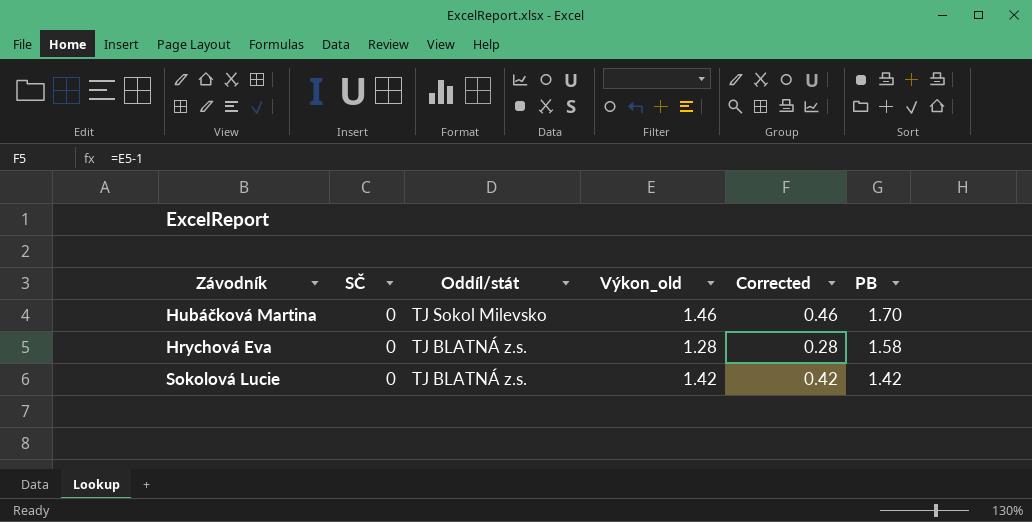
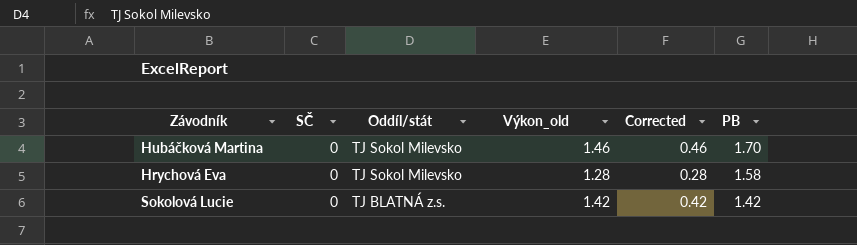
Hrychová Eva | Oddíl/stát: TJ BLATNÁ z.s. -> TJ Sokol Milevsko

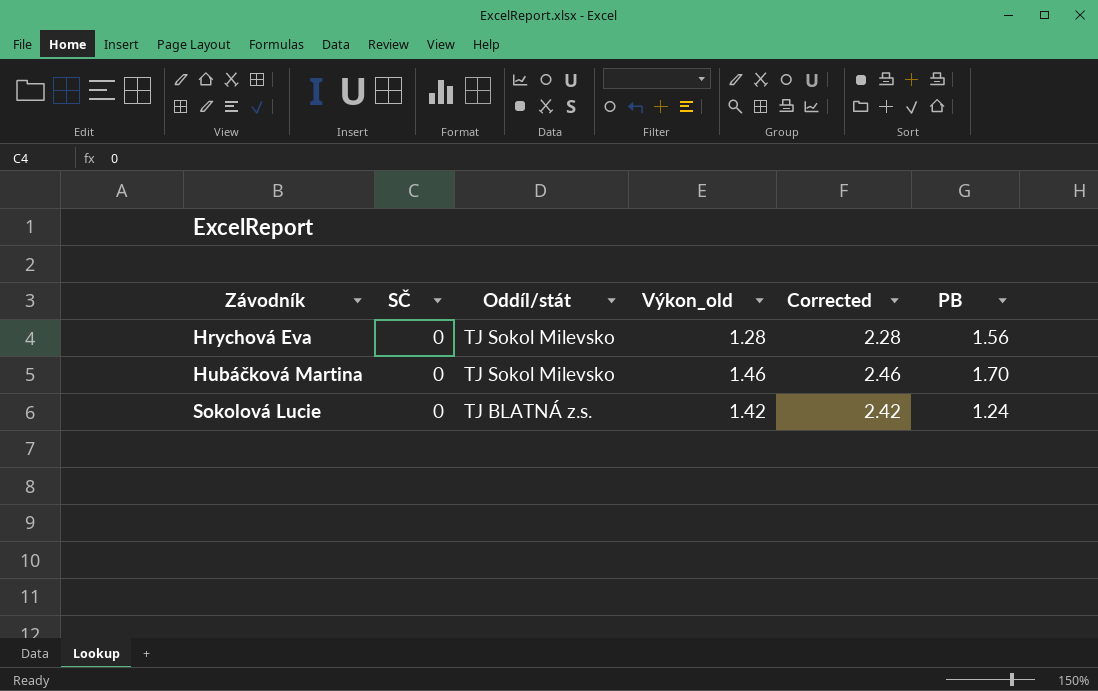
row order: Oddíl/stát descending -> Závodník ascending
column Corrected | formula: [Výkon_old] - 1 -> [Výkon_old] + 1
Hrychová Eva | PB: 1.58 -> 1.56
Sokolová Lucie | PB: 1.42 -> 1.24

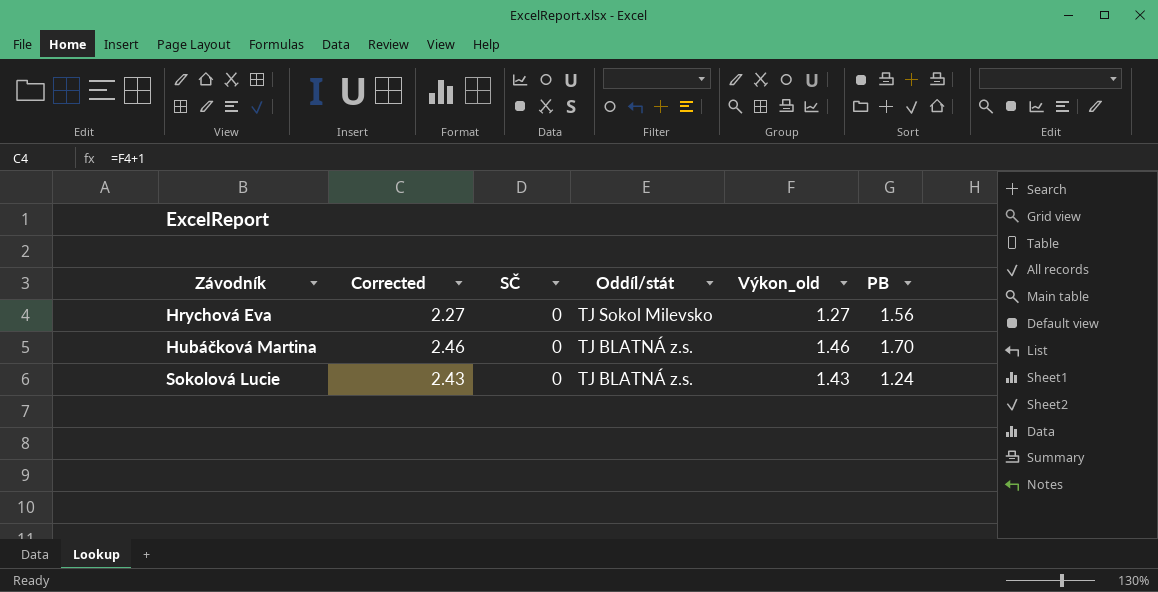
column Corrected | position: 5 -> 2
Hrychová Eva | Corrected: 2.28 -> 2.27
Hrychová Eva | Výkon_old: 1.28 -> 1.27
Hubáčková Martina | Oddíl/stát: TJ Sokol Milevsko -> TJ BLATNÁ z.s.
Sokolová Lucie | Corrected: 2.42 -> 2.43
Sokolová Lucie | Výkon_old: 1.42 -> 1.43

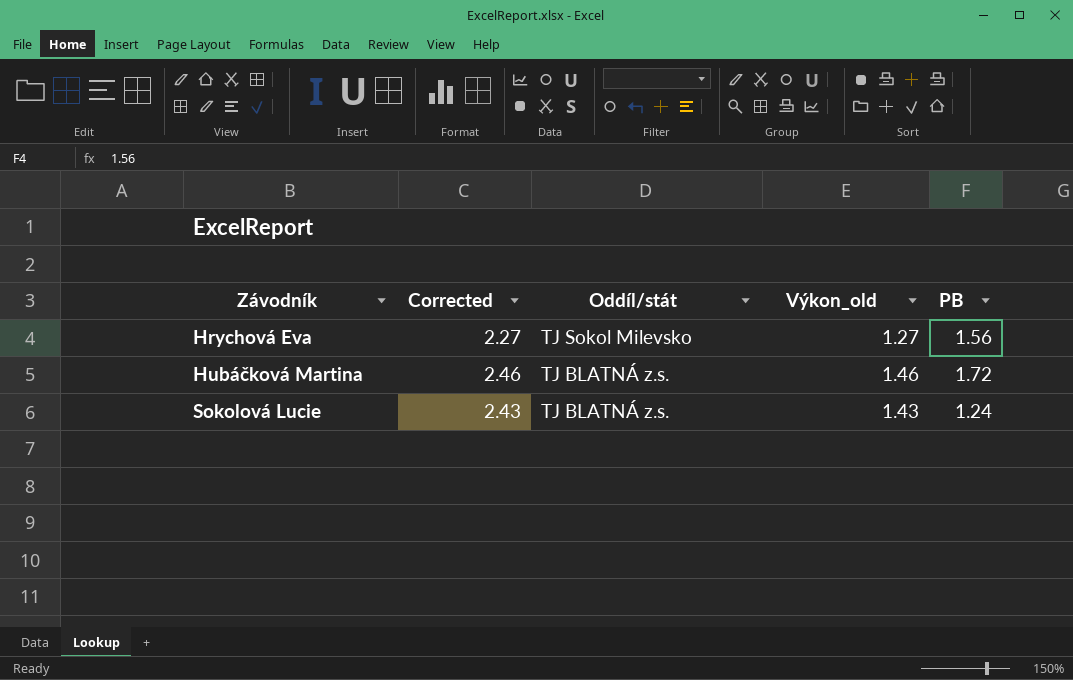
column SČ | position: 3 -> none
Hubáčková Martina | PB: 1.70 -> 1.72

